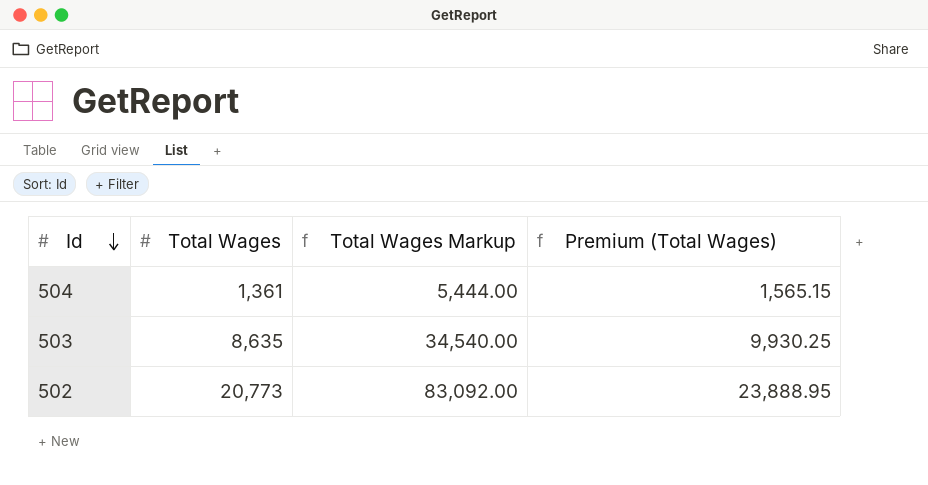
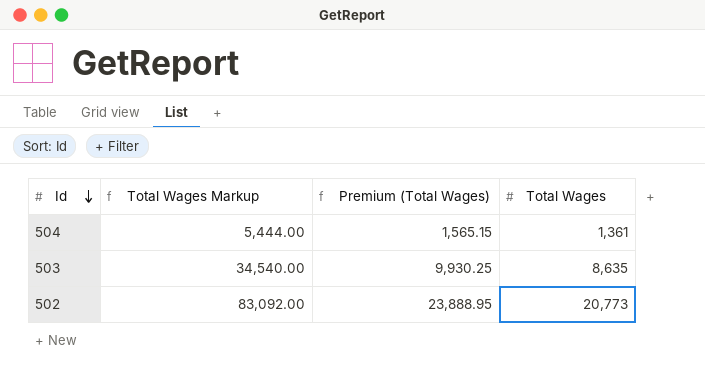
column Total Wages | position: 2 -> 4

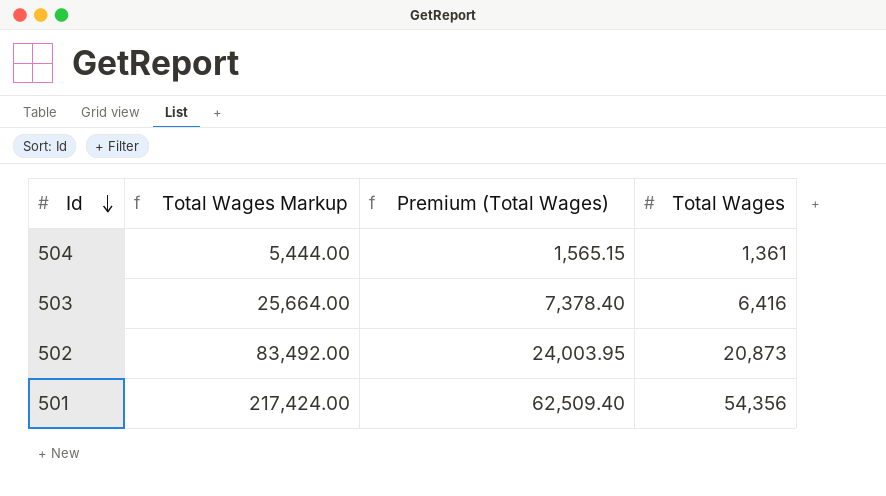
503 | Total Wages Markup: 34,540.00 -> 25,664.00
503 | Premium (Total Wages): 9,930.25 -> 7,378.40
503 | Total Wages: 8,635 -> 6,416
502 | Total Wages Markup: 83,092.00 -> 83,492.00
502 | Premium (Total Wages): 23,888.95 -> 24,003.95
502 | Total Wages: 20,773 -> 20,873
row 501: none -> 217,424.00 | 62,509.40 | 54,356

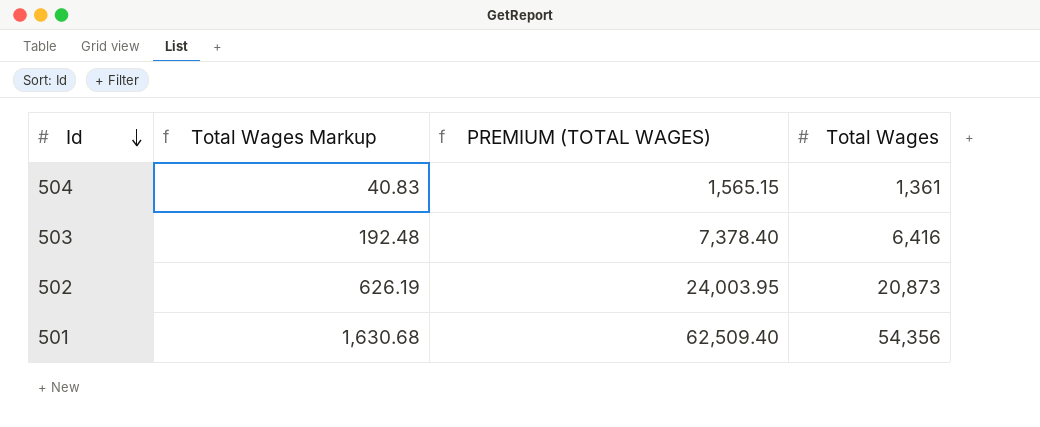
column Total Wages Markup | formula: [Total Wages] * 4 -> [Total Wages] * 0.03
column name: Premium (Total Wages) -> PREMIUM (TOTAL WAGES)

